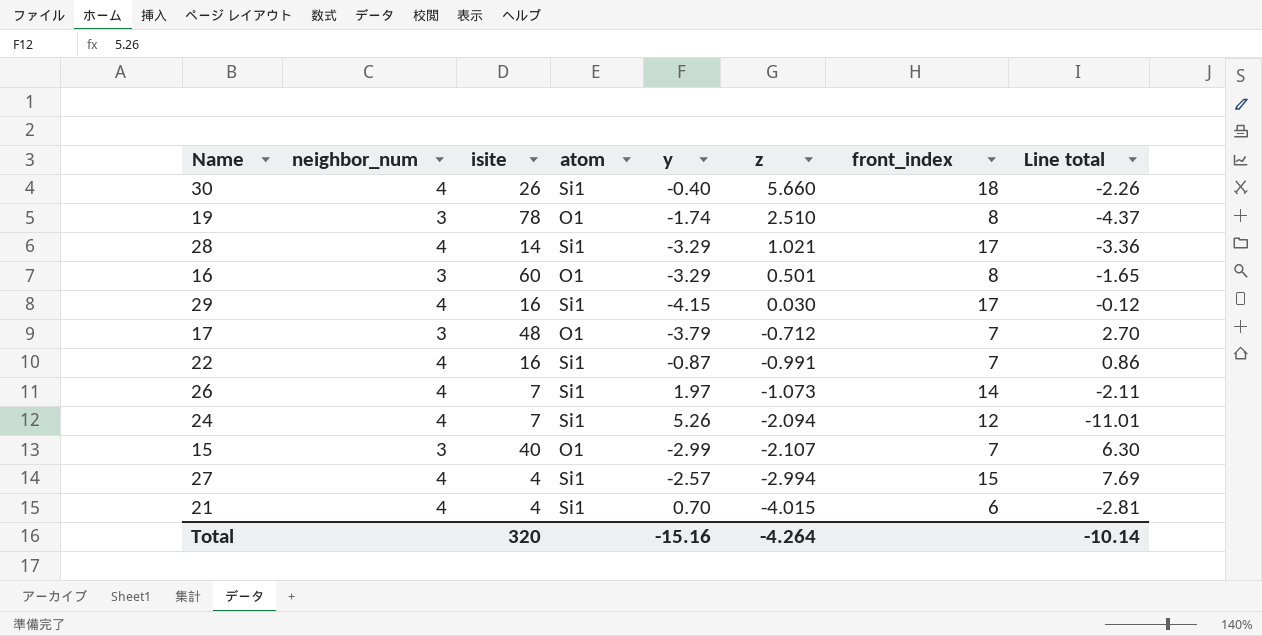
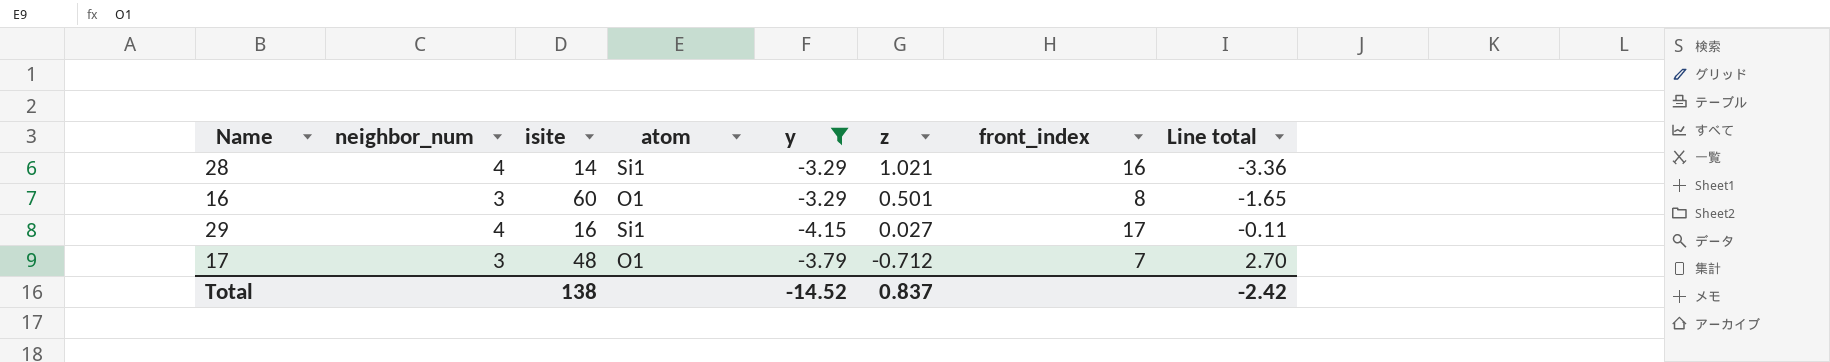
filter: none -> y <= -3.29
28 | front_index: 17 -> 16
29 | z: 0.030 -> 0.027
29 | Line total: -0.12 -> -0.11
Total | isite: 320 -> 138
Total | y: -15.16 -> -14.52
Total | z: -4.264 -> 0.837
Total | Line total: -10.14 -> -2.42

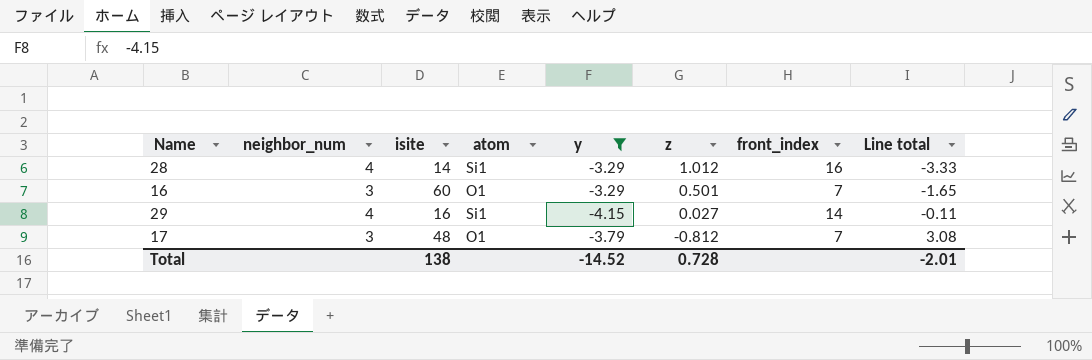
28 | z: 1.021 -> 1.012
28 | Line total: -3.36 -> -3.33
16 | front_index: 8 -> 7
29 | front_index: 17 -> 14
17 | z: -0.712 -> -0.812
17 | Line total: 2.70 -> 3.08
Total | z: 0.837 -> 0.728
Total | Line total: -2.42 -> -2.01

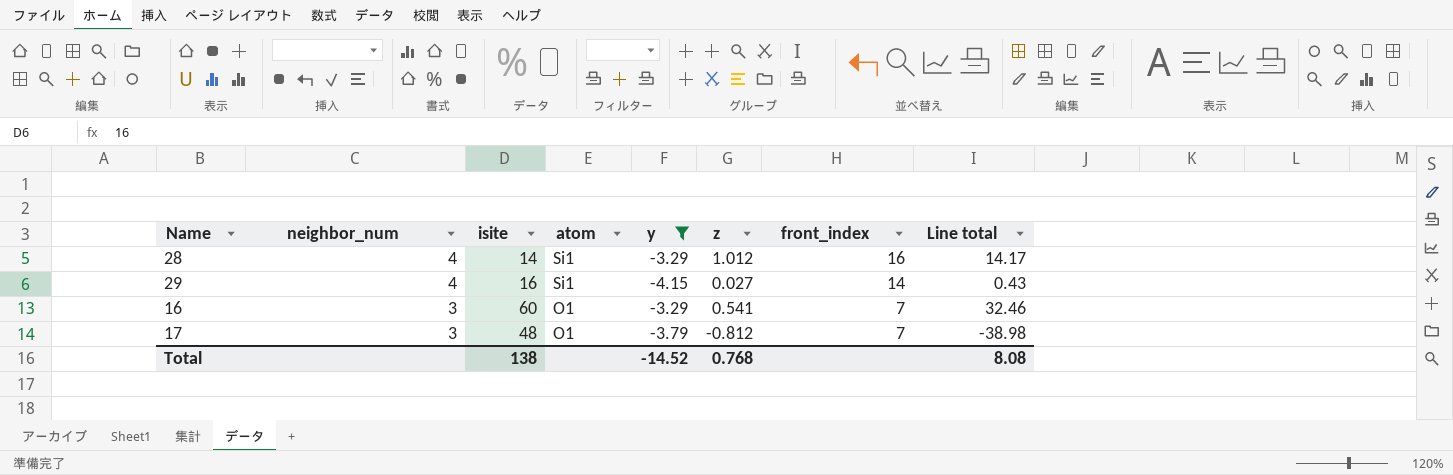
row order: z descending -> neighbor_num descending
column Line total | formula: [y] * [z] -> [isite] * [z]
16 | z: 0.501 -> 0.541
Total | z: 0.728 -> 0.768
Total | Line total: -2.01 -> 8.08

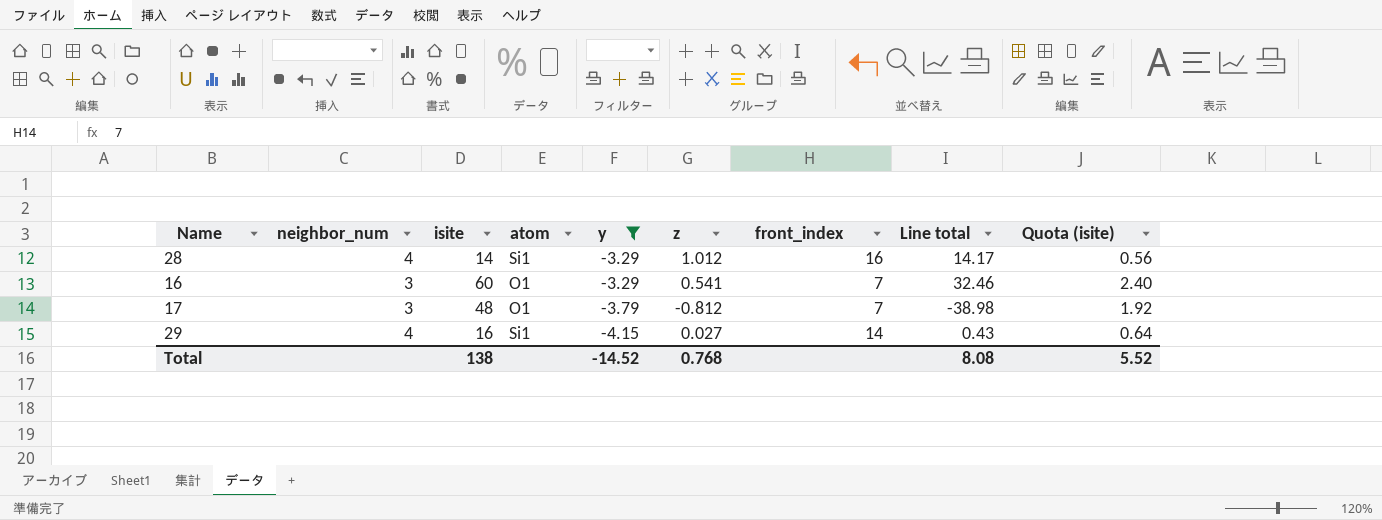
row order: neighbor_num descending -> y descending
column Quota (isite) | formula: none -> [isite] * 0.04

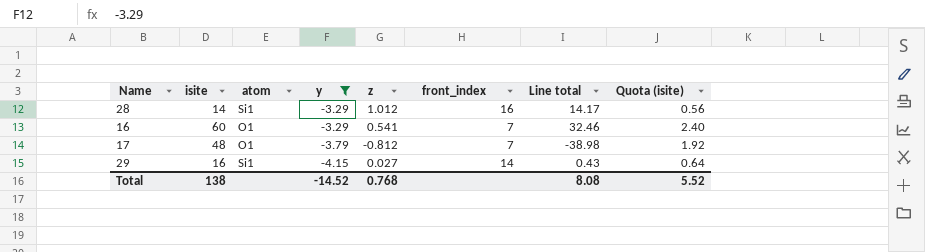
column neighbor_num | position: 2 -> none

